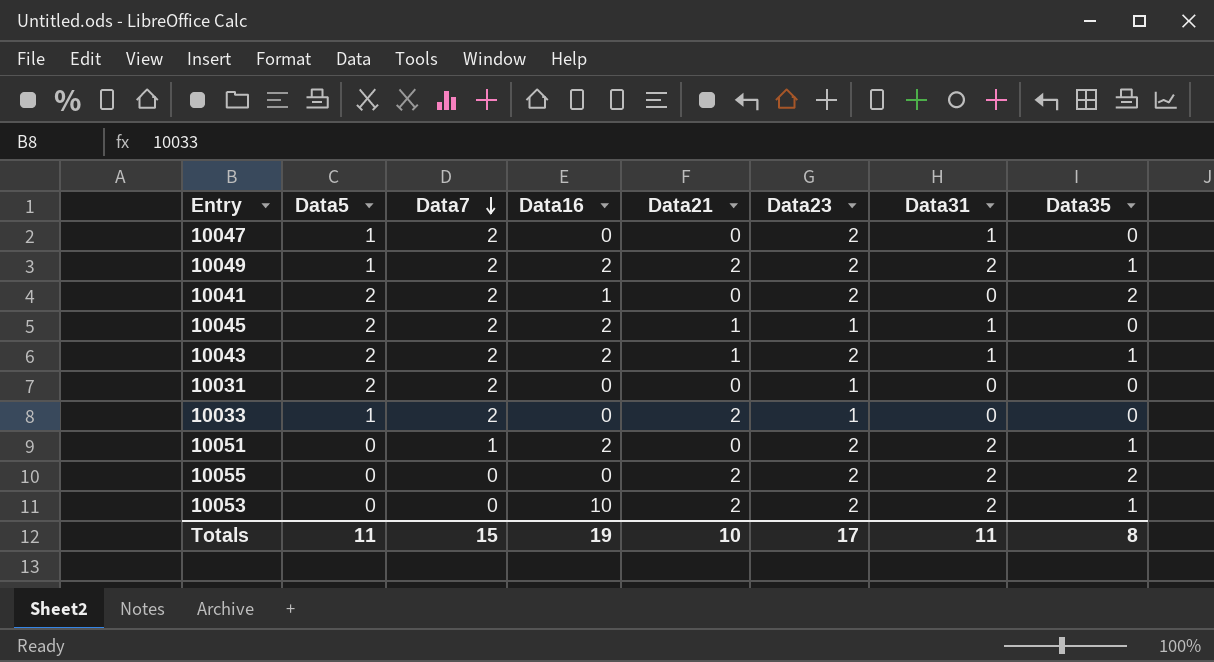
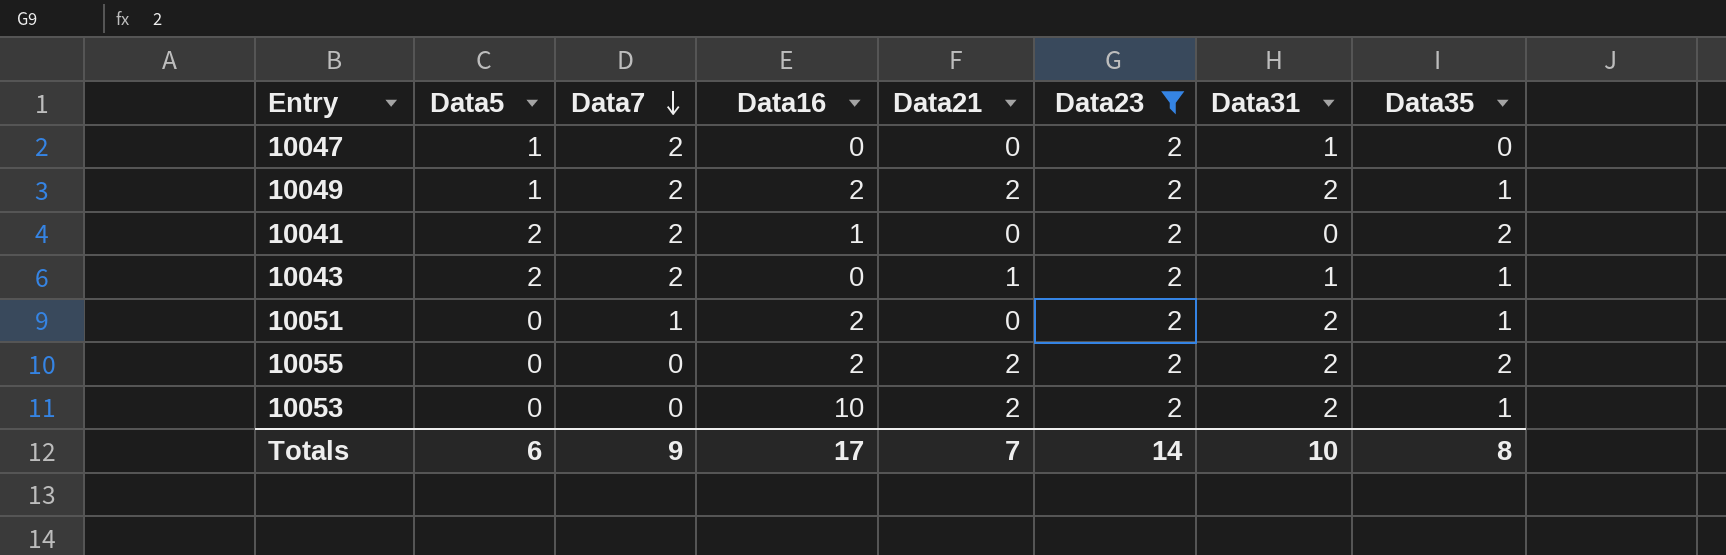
filter: none -> Data23 = 2
10043 | Data16: 2 -> 0
10055 | Data16: 0 -> 2
Totals | Data5: 11 -> 6
Totals | Data7: 15 -> 9
Totals | Data16: 19 -> 17
Totals | Data21: 10 -> 7
Totals | Data23: 17 -> 14
Totals | Data31: 11 -> 10

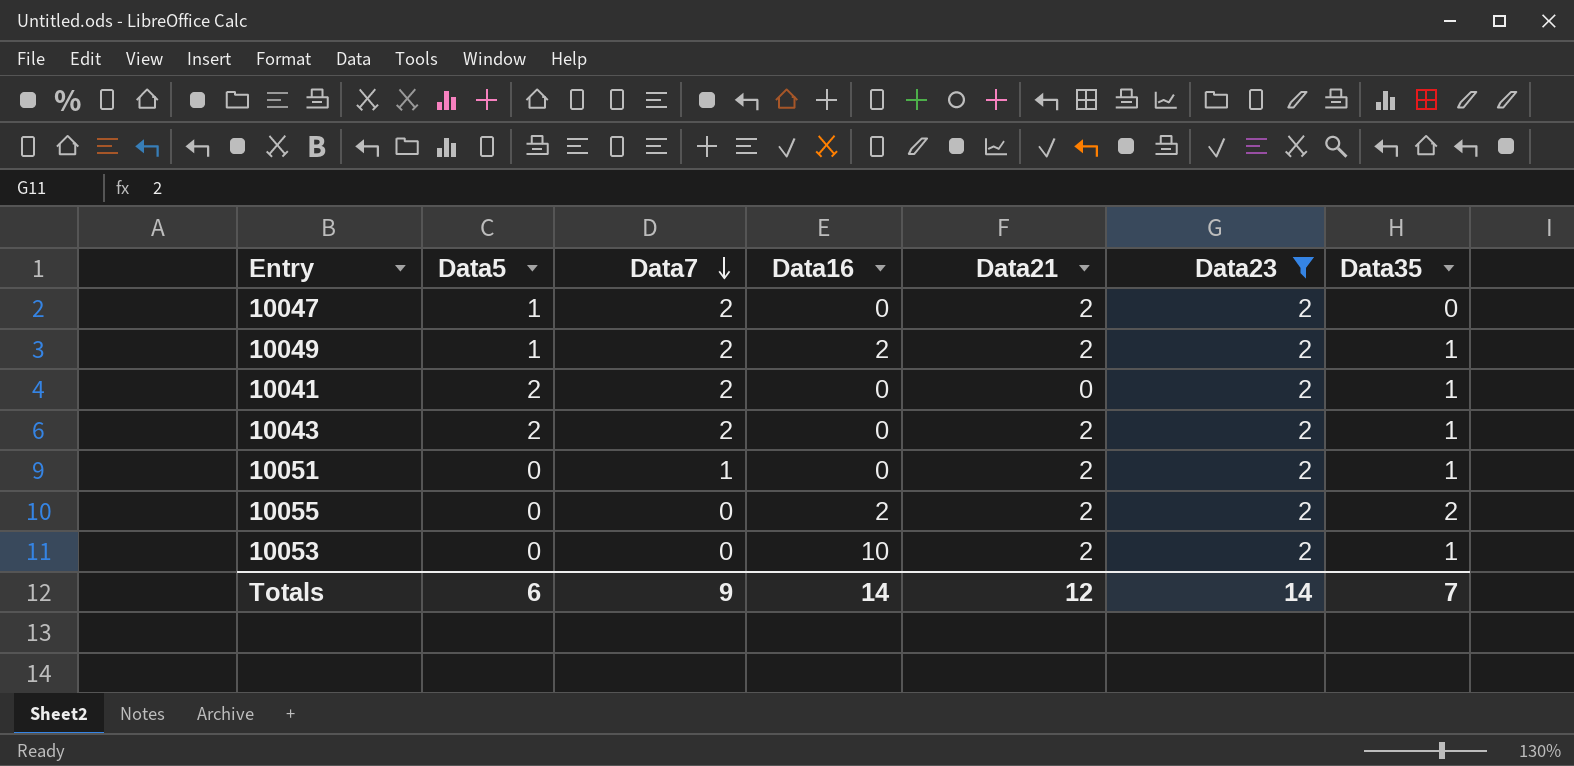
column Data31 | position: 7 -> none
10047 | Data21: 0 -> 2
10041 | Data16: 1 -> 0
10041 | Data35: 2 -> 1
10043 | Data21: 1 -> 2
10051 | Data16: 2 -> 0
10051 | Data21: 0 -> 2
Totals | Data16: 17 -> 14
Totals | Data21: 7 -> 12
Totals | Data35: 8 -> 7

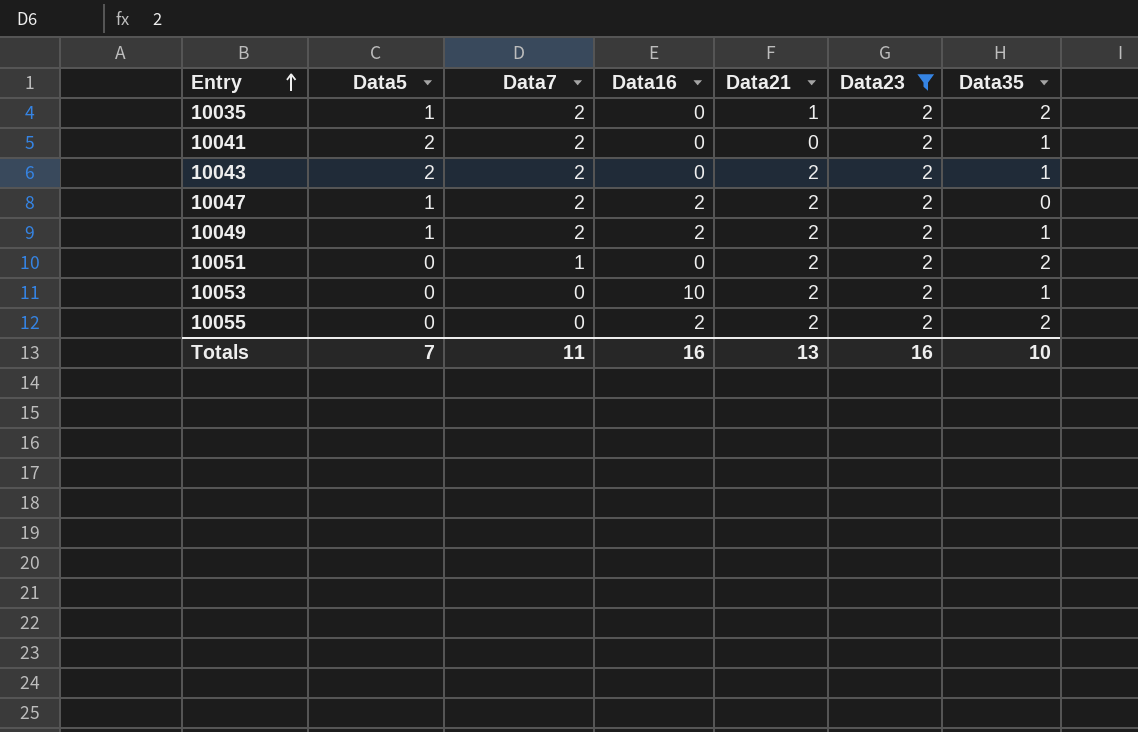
row order: Data7 descending -> Entry ascending
row 10035: none -> 1 | 2 | 0 | 1 | 2 | 2
10047 | Data16: 0 -> 2
10051 | Data35: 1 -> 2
Totals | Data5: 6 -> 7
Totals | Data7: 9 -> 11
Totals | Data16: 14 -> 16
Totals | Data21: 12 -> 13
Totals | Data23: 14 -> 16
Totals | Data35: 7 -> 10

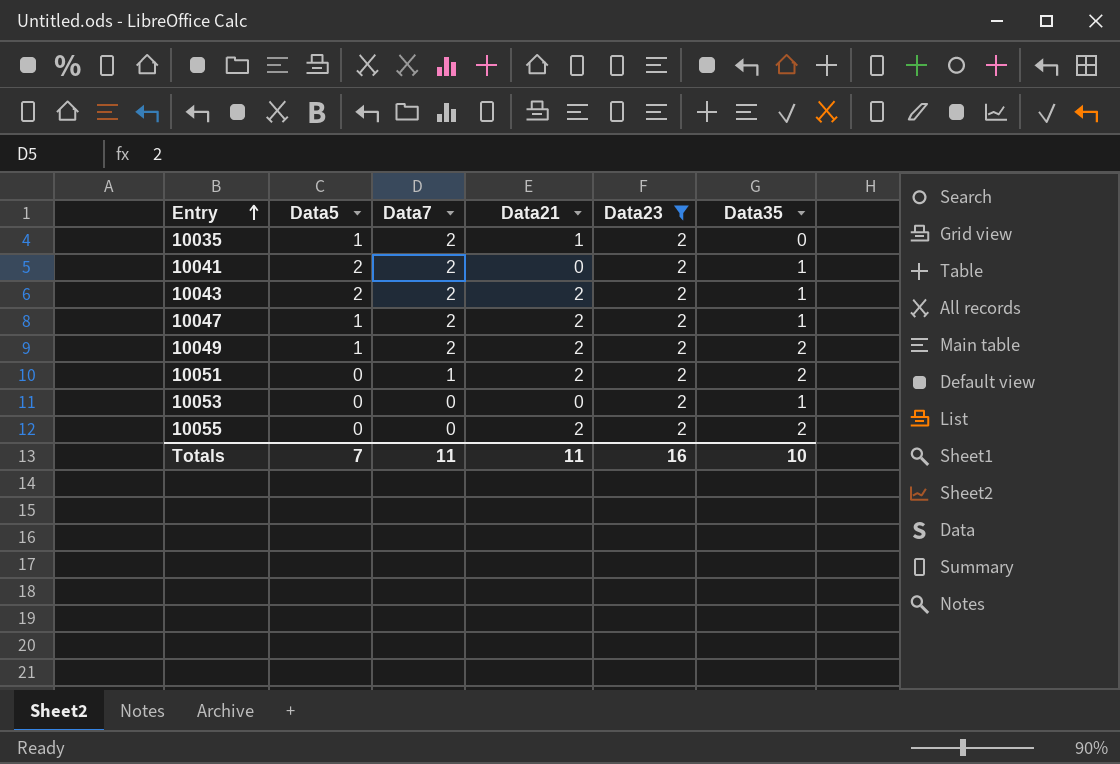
column Data16 | position: 4 -> none
10035 | Data35: 2 -> 0
10047 | Data35: 0 -> 1
10049 | Data35: 1 -> 2
10053 | Data21: 2 -> 0
Totals | Data21: 13 -> 11

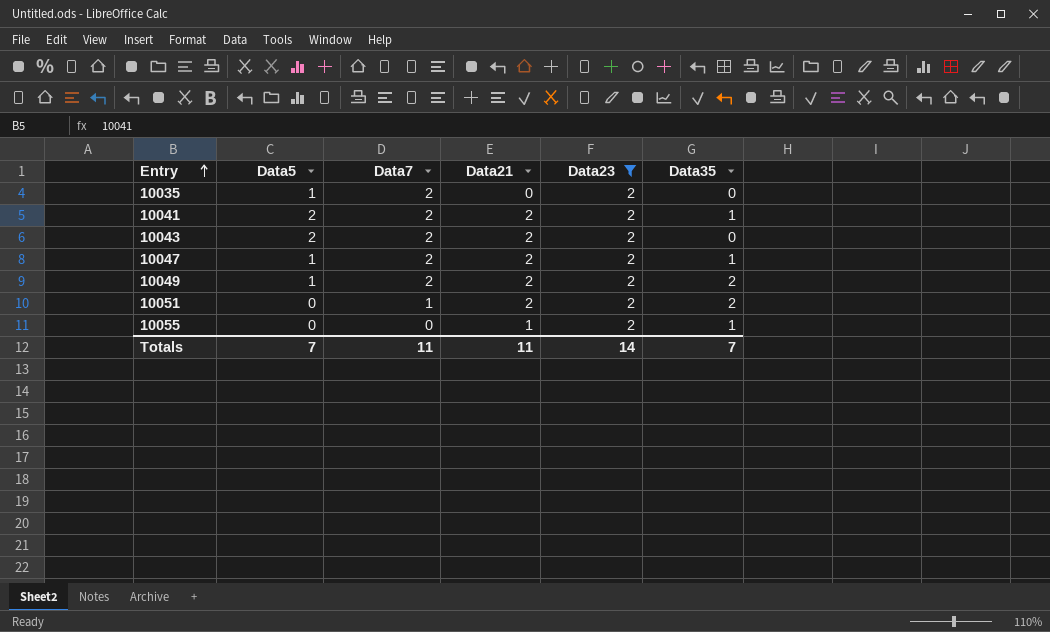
row 10053: 0 | 0 | 0 | 2 | 1 -> none
10035 | Data21: 1 -> 0
10041 | Data21: 0 -> 2
10043 | Data35: 1 -> 0
10055 | Data21: 2 -> 1
10055 | Data35: 2 -> 1
Totals | Data23: 16 -> 14
Totals | Data35: 10 -> 7

